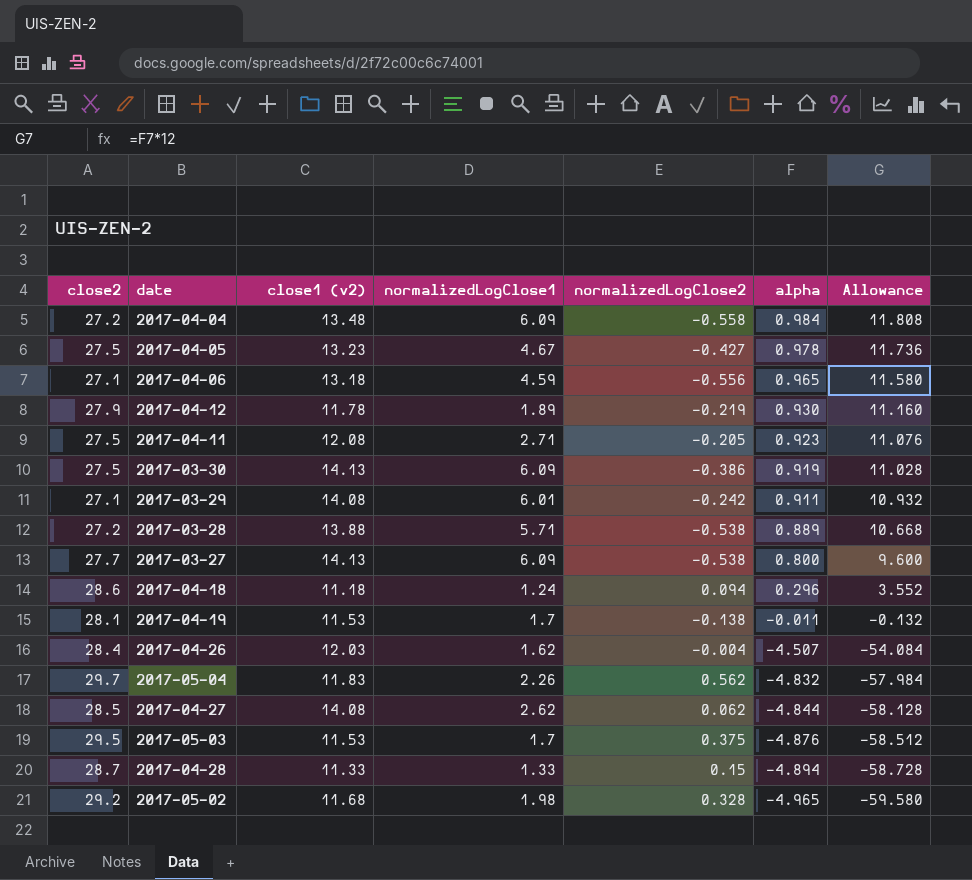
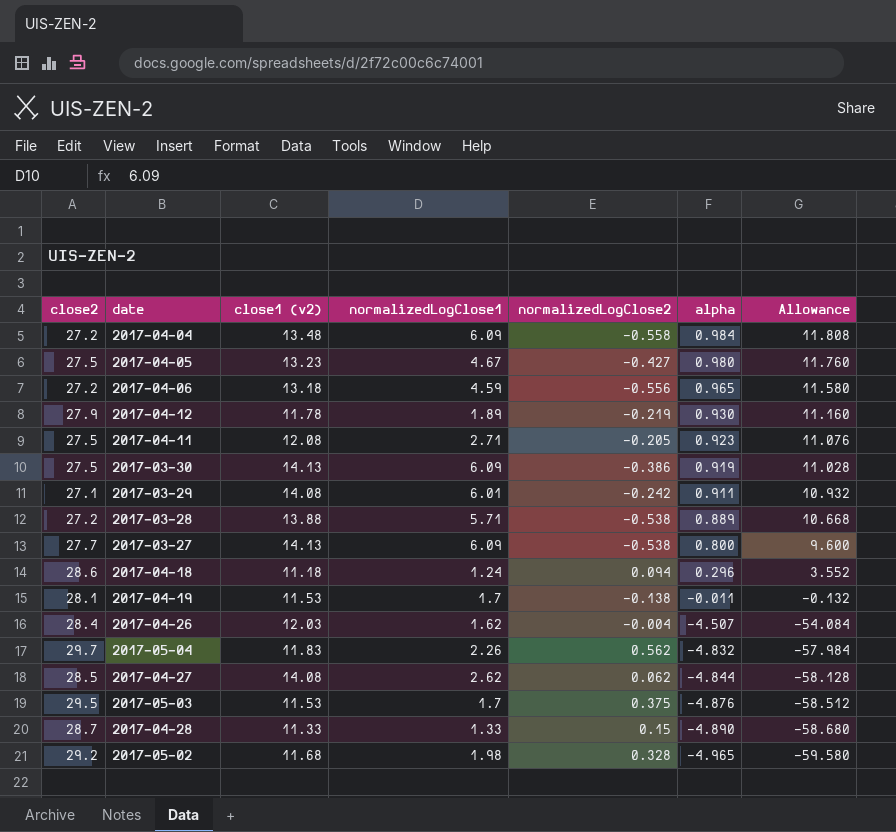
2017-04-05 | alpha: 0.978 -> 0.980
2017-04-05 | Allowance: 11.736 -> 11.760
2017-04-06 | close2: 27.1 -> 27.2
2017-04-28 | alpha: -4.894 -> -4.890
2017-04-28 | Allowance: -58.728 -> -58.680

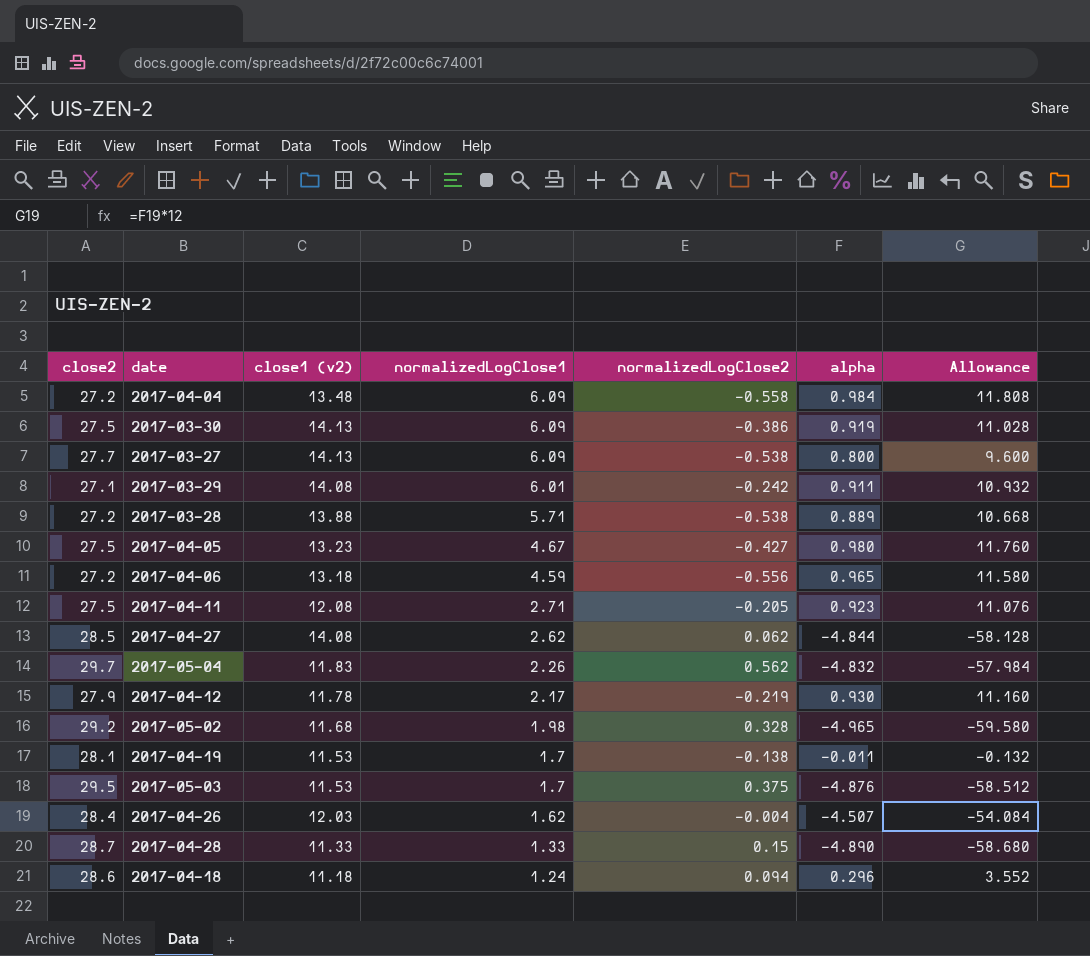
row order: alpha descending -> normalizedLogClose1 descending
2017-04-12 | normalizedLogClose1: 1.89 -> 2.17

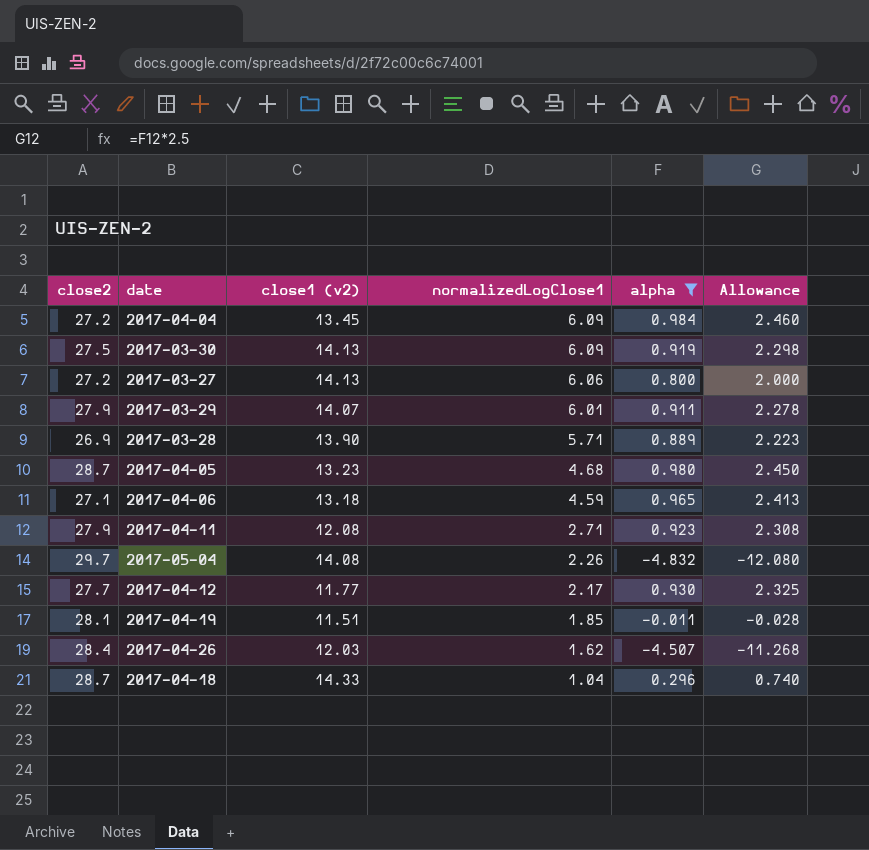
filter: none -> alpha >= -4.832
column normalizedLogClose2 | position: 5 -> none
column Allowance | formula: [alpha] * 12 -> [alpha] * 2.5
2017-04-04 | close1 (v2): 13.48 -> 13.45
2017-03-27 | close2: 27.7 -> 27.2
2017-03-27 | normalizedLogClose1: 6.09 -> 6.06
2017-03-29 | close2: 27.1 -> 27.9
2017-03-29 | close1 (v2): 14.08 -> 14.07
2017-03-28 | close2: 27.2 -> 26.9
2017-03-28 | close1 (v2): 13.88 -> 13.90
2017-04-05 | close2: 27.5 -> 28.7
2017-04-05 | normalizedLogClose1: 4.67 -> 4.68
2017-04-06 | close2: 27.2 -> 27.1
2017-04-11 | close2: 27.5 -> 27.9
2017-05-04 | close1 (v2): 11.83 -> 14.08
2017-04-12 | close2: 27.9 -> 27.7
2017-04-12 | close1 (v2): 11.78 -> 11.77
2017-04-19 | close1 (v2): 11.53 -> 11.51
2017-04-19 | normalizedLogClose1: 1.7 -> 1.85
2017-04-18 | close2: 28.6 -> 28.7
2017-04-18 | close1 (v2): 11.18 -> 14.33
2017-04-18 | normalizedLogClose1: 1.24 -> 1.04

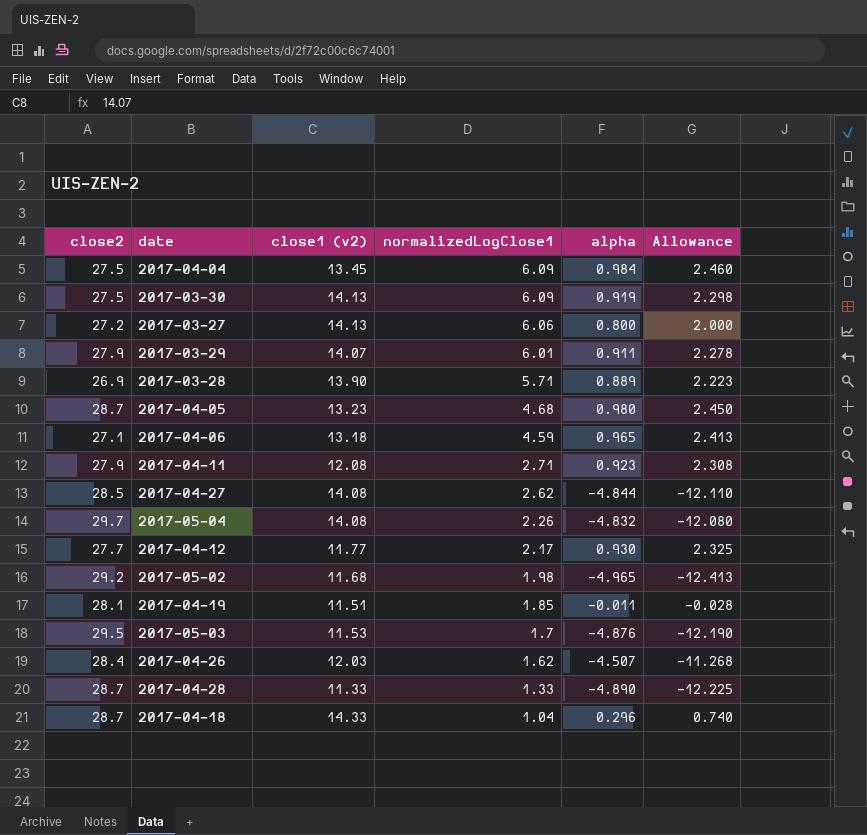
filter: alpha >= -4.832 -> none
2017-04-04 | close2: 27.2 -> 27.5

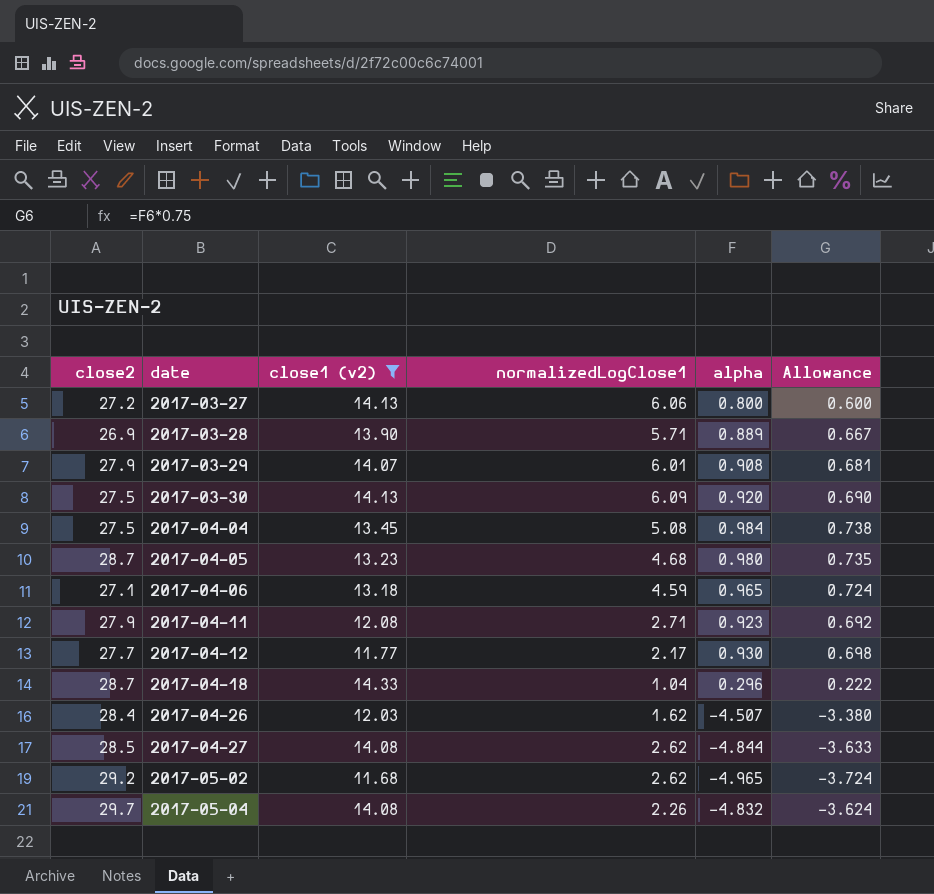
filter: none -> close1 (v2) >= 11.68
row order: normalizedLogClose1 descending -> date ascending
column Allowance | formula: [alpha] * 2.5 -> [alpha] * 0.75
2017-03-29 | alpha: 0.911 -> 0.908
2017-03-30 | alpha: 0.919 -> 0.920
2017-04-04 | normalizedLogClose1: 6.09 -> 5.08
2017-05-02 | normalizedLogClose1: 1.98 -> 2.62

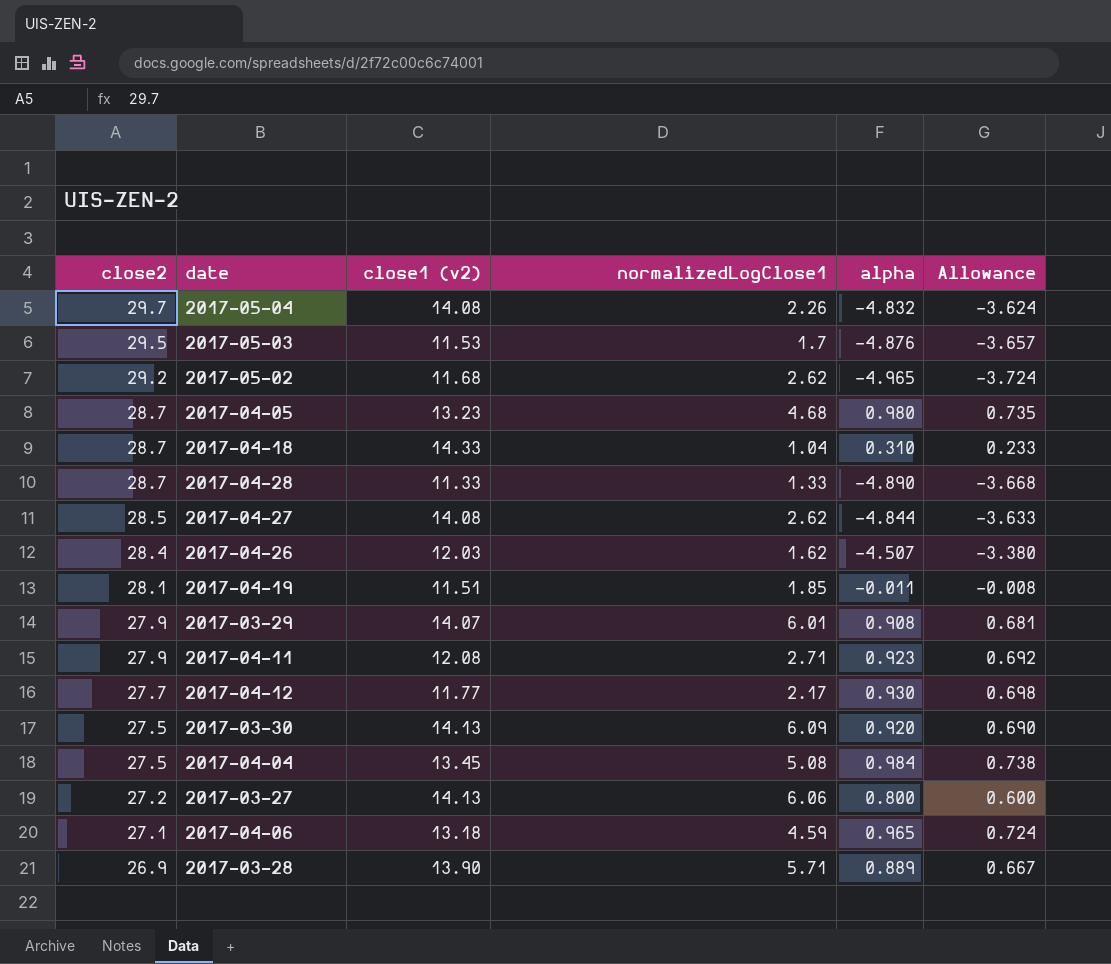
filter: close1 (v2) >= 11.68 -> none
row order: date ascending -> close2 descending
2017-04-18 | alpha: 0.296 -> 0.310
2017-04-18 | Allowance: 0.222 -> 0.233

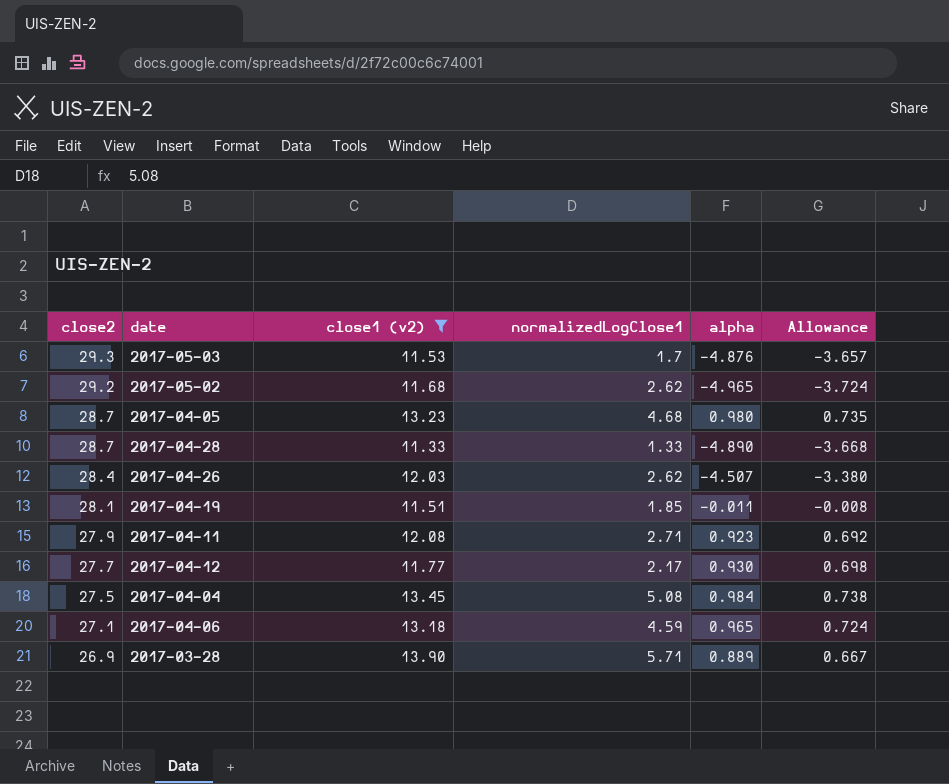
filter: none -> close1 (v2) <= 13.90
2017-05-03 | close2: 29.5 -> 29.3
2017-04-26 | normalizedLogClose1: 1.62 -> 2.62

